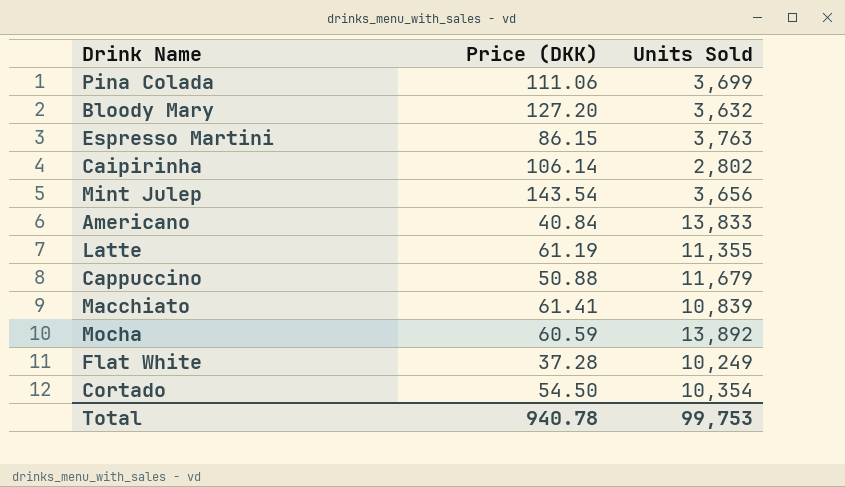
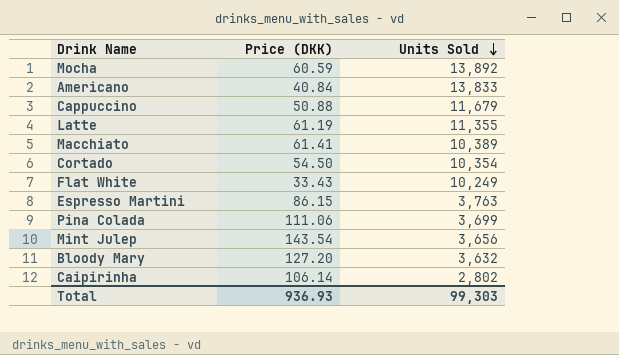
row order: none -> Units Sold descending
Macchiato | Units Sold: 10,839 -> 10,389
Flat White | Price (DKK): 37.28 -> 33.43
Total | Price (DKK): 940.78 -> 936.93
Total | Units Sold: 99,753 -> 99,303

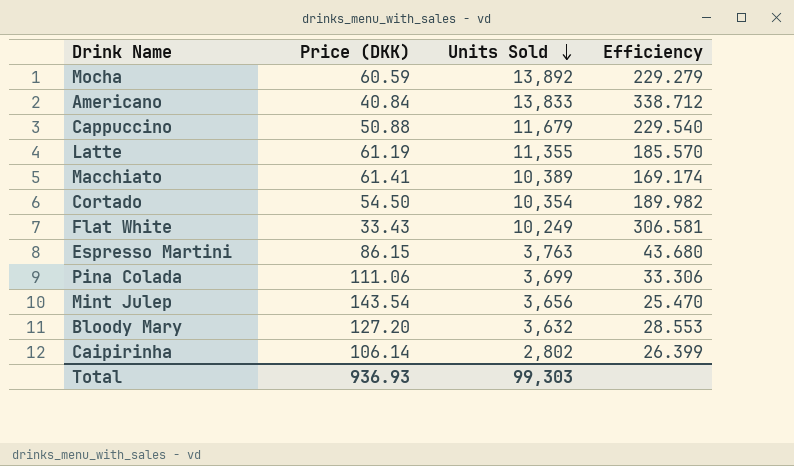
column Efficiency | formula: none -> [Units Sold] / [Price (DKK)]

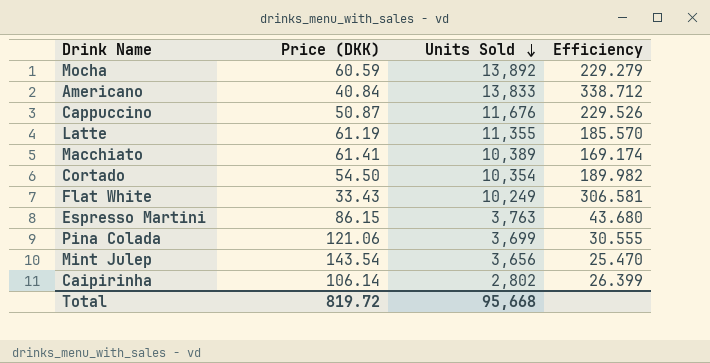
row Bloody Mary: 127.20 | 3,632 | 28.553 -> none
Cappuccino | Price (DKK): 50.88 -> 50.87
Cappuccino | Units Sold: 11,679 -> 11,676
Cappuccino | Efficiency: 229.540 -> 229.526
Pina Colada | Price (DKK): 111.06 -> 121.06
Pina Colada | Efficiency: 33.306 -> 30.555
Total | Price (DKK): 936.93 -> 819.72
Total | Units Sold: 99,303 -> 95,668

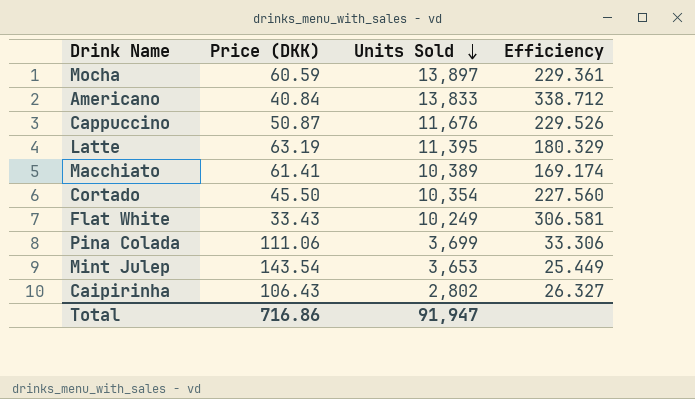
row Espresso Martini: 86.15 | 3,763 | 43.680 -> none
Mocha | Units Sold: 13,892 -> 13,897
Mocha | Efficiency: 229.279 -> 229.361
Latte | Price (DKK): 61.19 -> 63.19
Latte | Units Sold: 11,355 -> 11,395
Latte | Efficiency: 185.570 -> 180.329
Cortado | Price (DKK): 54.50 -> 45.50
Cortado | Efficiency: 189.982 -> 227.560
Pina Colada | Price (DKK): 121.06 -> 111.06
Pina Colada | Efficiency: 30.555 -> 33.306
Mint Julep | Units Sold: 3,656 -> 3,653
Mint Julep | Efficiency: 25.470 -> 25.449
Caipirinha | Price (DKK): 106.14 -> 106.43
Caipirinha | Efficiency: 26.399 -> 26.327
Total | Price (DKK): 819.72 -> 716.86
Total | Units Sold: 95,668 -> 91,947

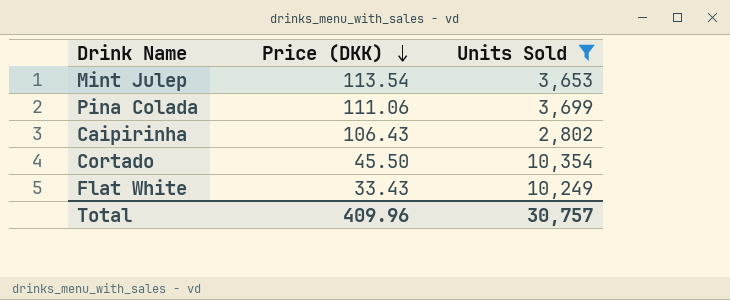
filter: none -> Units Sold <= 10,354
row order: Units Sold descending -> Price (DKK) descending
column Efficiency | formula: [Units Sold] / [Price (DKK)] -> none
Mint Julep | Price (DKK): 143.54 -> 113.54
Total | Price (DKK): 716.86 -> 409.96
Total | Units Sold: 91,947 -> 30,757

